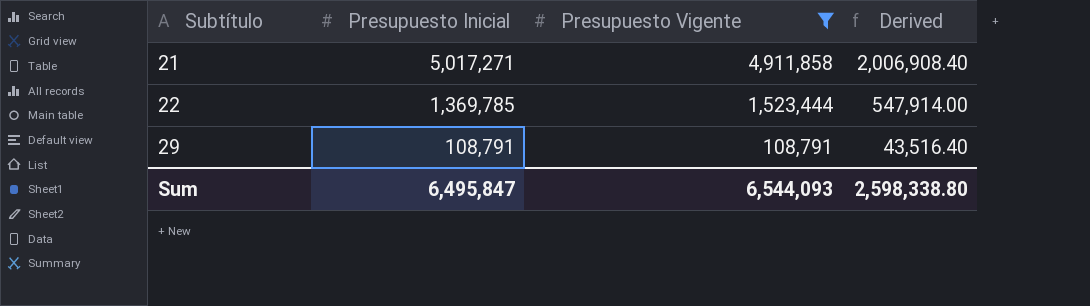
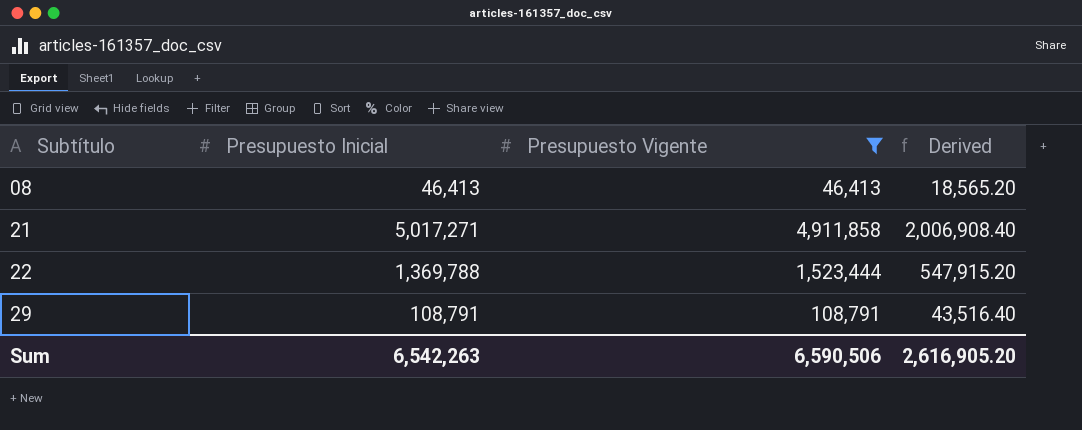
row 08: none -> 46,413 | 46,413 | 18,565.20
22 | Presupuesto Inicial: 1,369,785 -> 1,369,788
22 | Derived: 547,914.00 -> 547,915.20
Sum | Presupuesto Inicial: 6,495,847 -> 6,542,263
Sum | Presupuesto Vigente: 6,544,093 -> 6,590,506
Sum | Derived: 2,598,338.80 -> 2,616,905.20

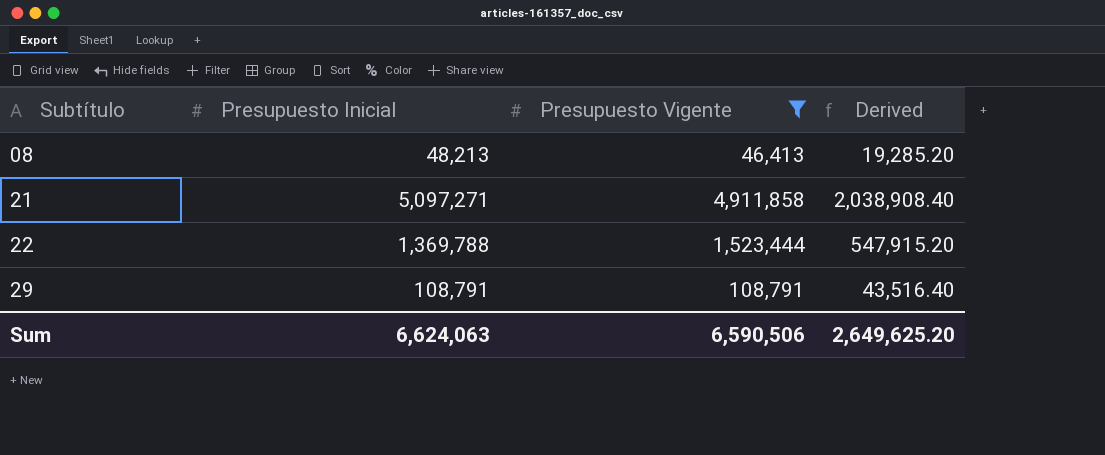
08 | Presupuesto Inicial: 46,413 -> 48,213
08 | Derived: 18,565.20 -> 19,285.20
21 | Presupuesto Inicial: 5,017,271 -> 5,097,271
21 | Derived: 2,006,908.40 -> 2,038,908.40
Sum | Presupuesto Inicial: 6,542,263 -> 6,624,063
Sum | Derived: 2,616,905.20 -> 2,649,625.20

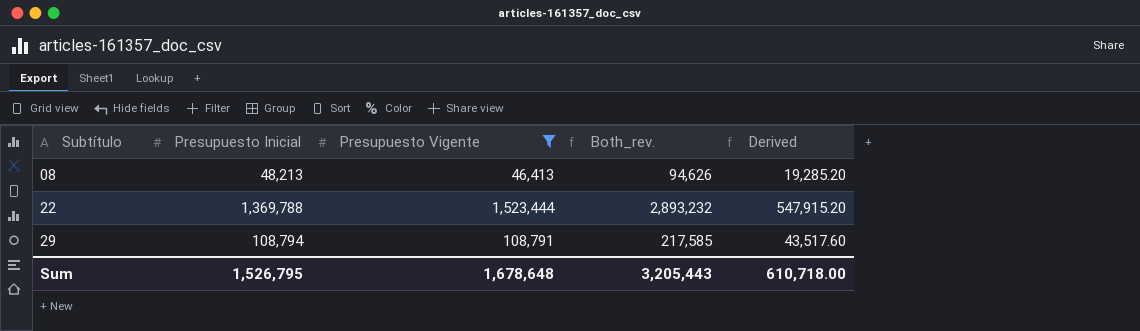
column Both_rev. | formula: none -> [Presupuesto Inicial] + [Presupuesto Vigente]
row 21: 5,097,271 | 4,911,858 | 2,038,908.40 -> none
29 | Presupuesto Inicial: 108,791 -> 108,794
29 | Derived: 43,516.40 -> 43,517.60
Sum | Presupuesto Inicial: 6,624,063 -> 1,526,795
Sum | Presupuesto Vigente: 6,590,506 -> 1,678,648
Sum | Derived: 2,649,625.20 -> 610,718.00

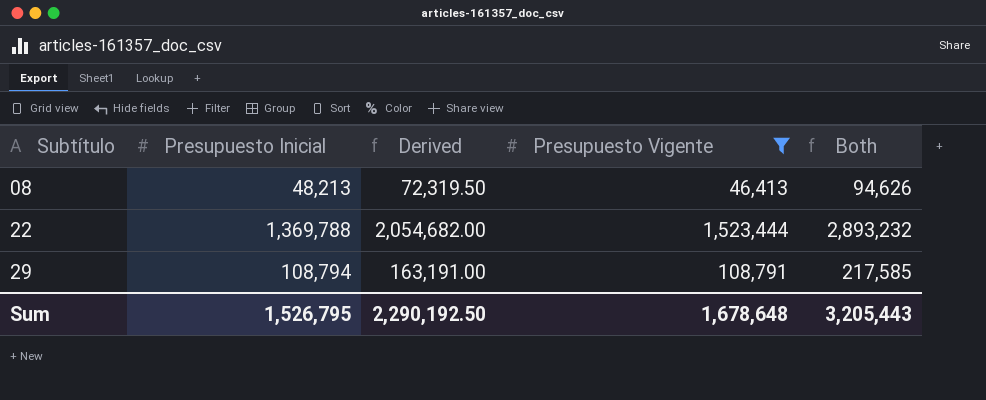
column Derived | formula: [Presupuesto Inicial] * 0.4 -> [Presupuesto Inicial] * 1.5
column Derived | position: 5 -> 3
column name: Both_rev. -> Both
Sum | Derived: 610,718.00 -> 2,290,192.50

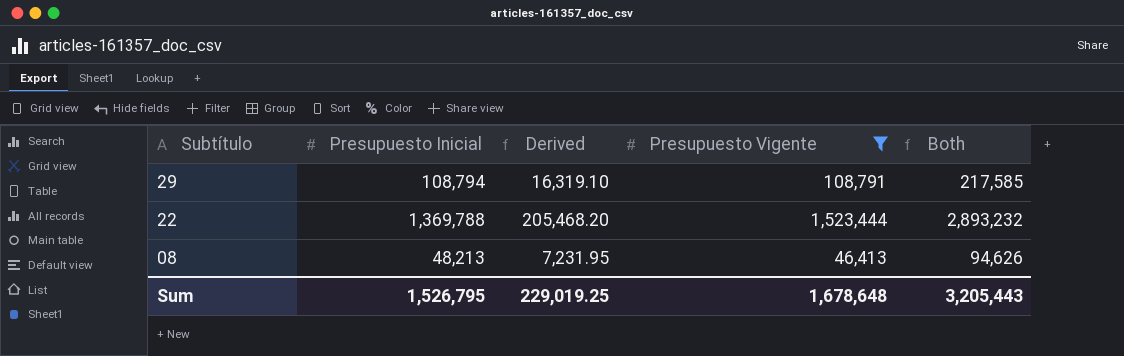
row order: Subtítulo ascending -> Subtítulo descending
column Derived | formula: [Presupuesto Inicial] * 1.5 -> [Presupuesto Inicial] * 0.15
Sum | Derived: 2,290,192.50 -> 229,019.25

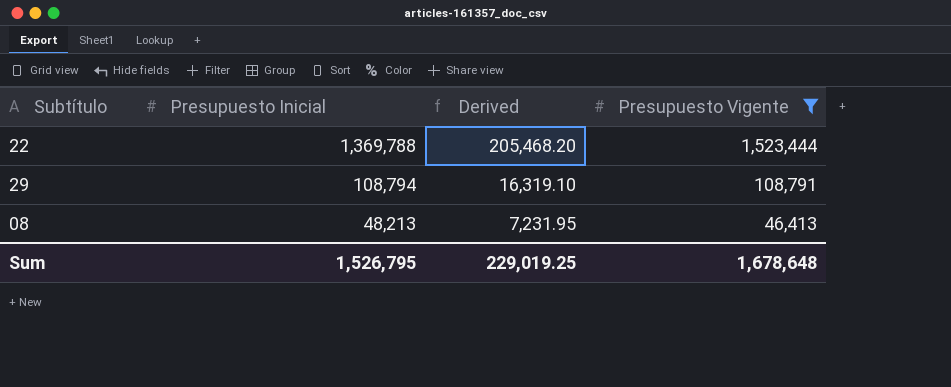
row order: Subtítulo descending -> Presupuesto Inicial descending
column Both | formula: [Presupuesto Inicial] + [Presupuesto Vigente] -> none

